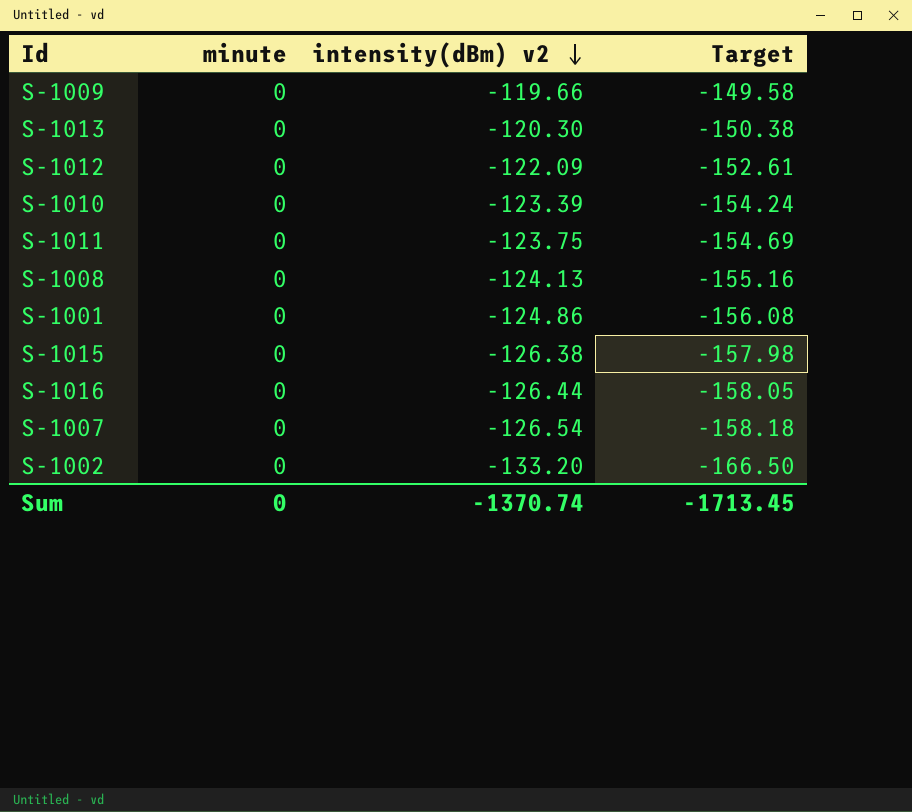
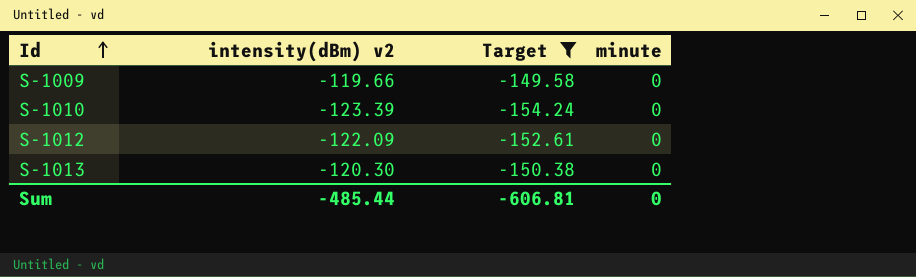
filter: none -> Target >= -154.24
row order: intensity(dBm) v2 descending -> Id ascending
column minute | position: 2 -> 4
Sum | intensity(dBm) v2: -1370.74 -> -485.44
Sum | Target: -1713.45 -> -606.81

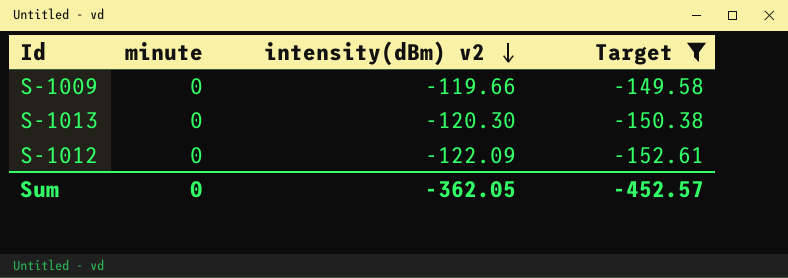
row order: Id ascending -> intensity(dBm) v2 descending
column minute | position: 4 -> 2
row S-1010: -123.39 | -154.24 | 0 -> none
Sum | intensity(dBm) v2: -485.44 -> -362.05
Sum | Target: -606.81 -> -452.57

